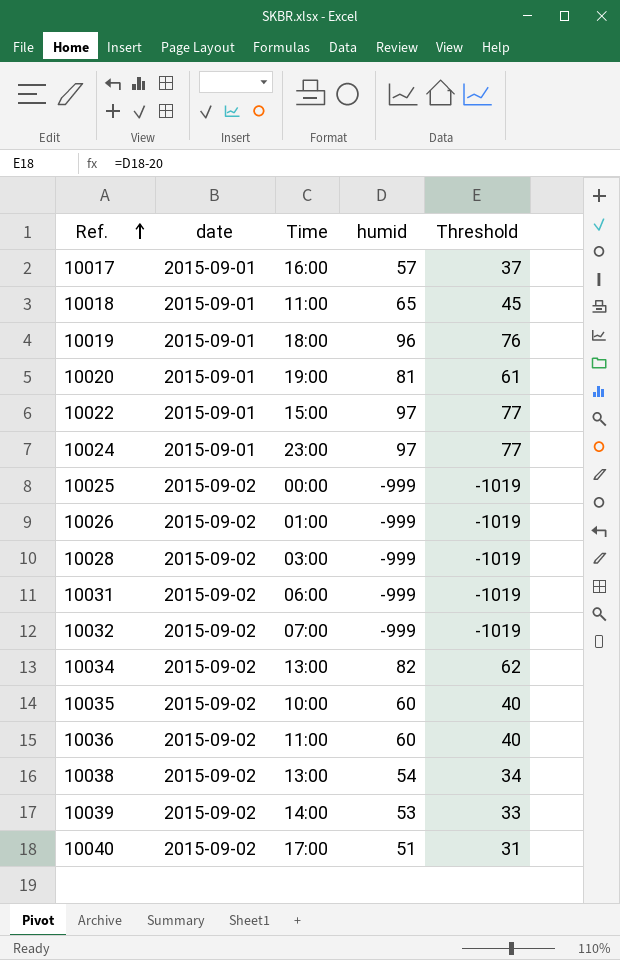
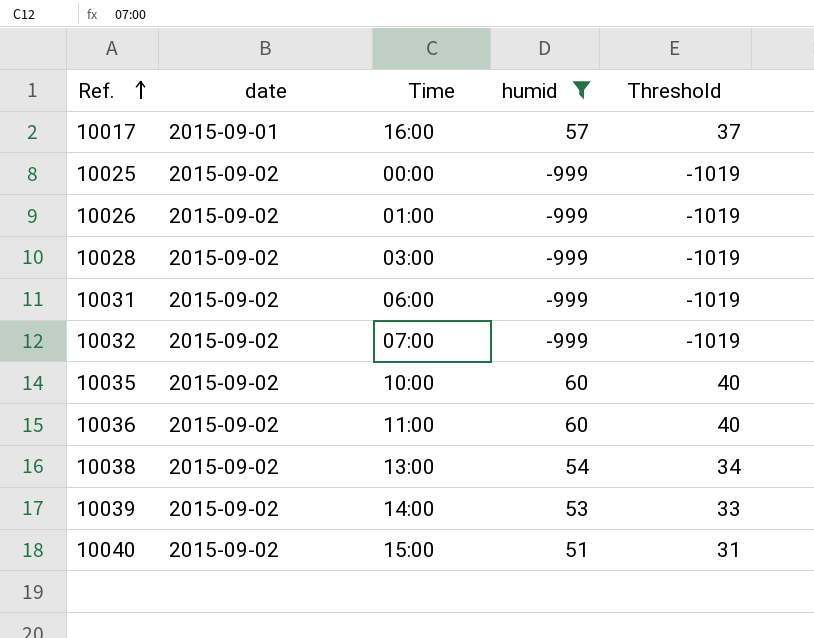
filter: none -> humid <= 60
10040 | Time: 17:00 -> 15:00

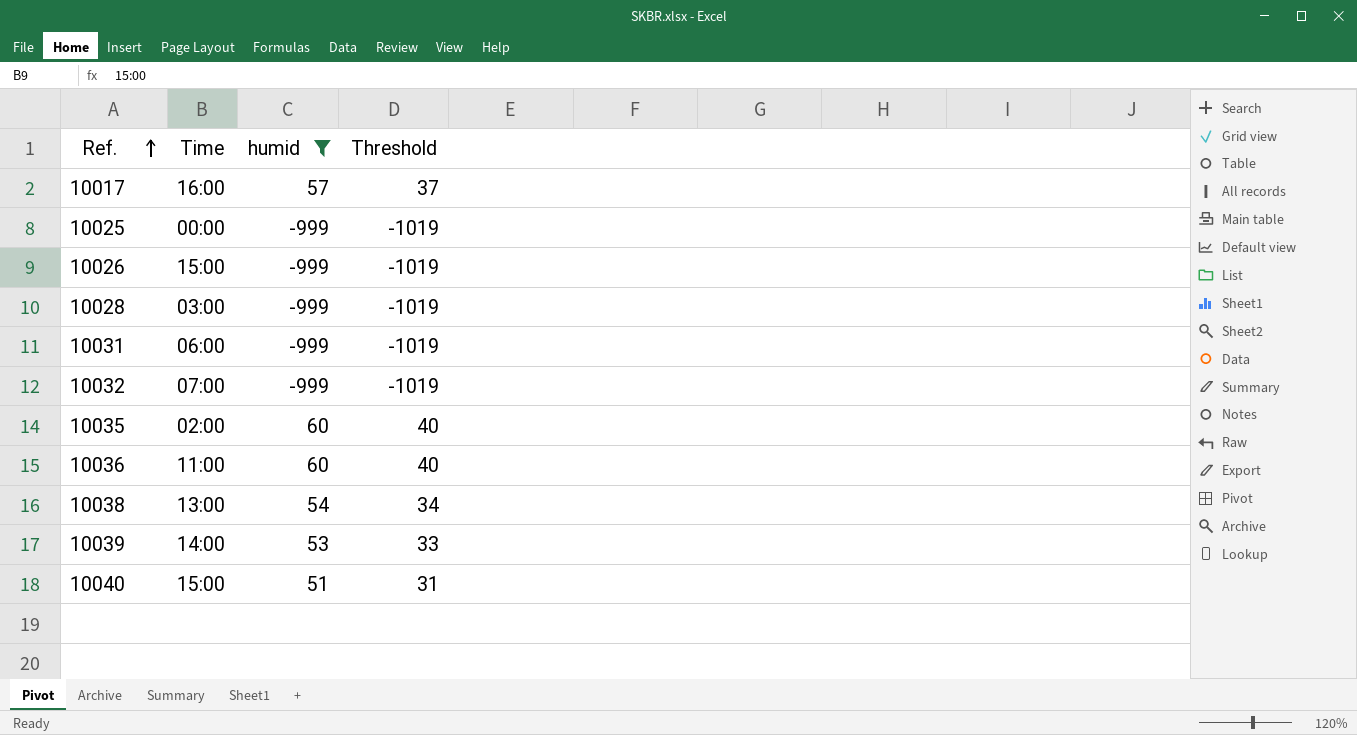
column date | position: 2 -> none
10026 | Time: 01:00 -> 15:00
10035 | Time: 10:00 -> 02:00

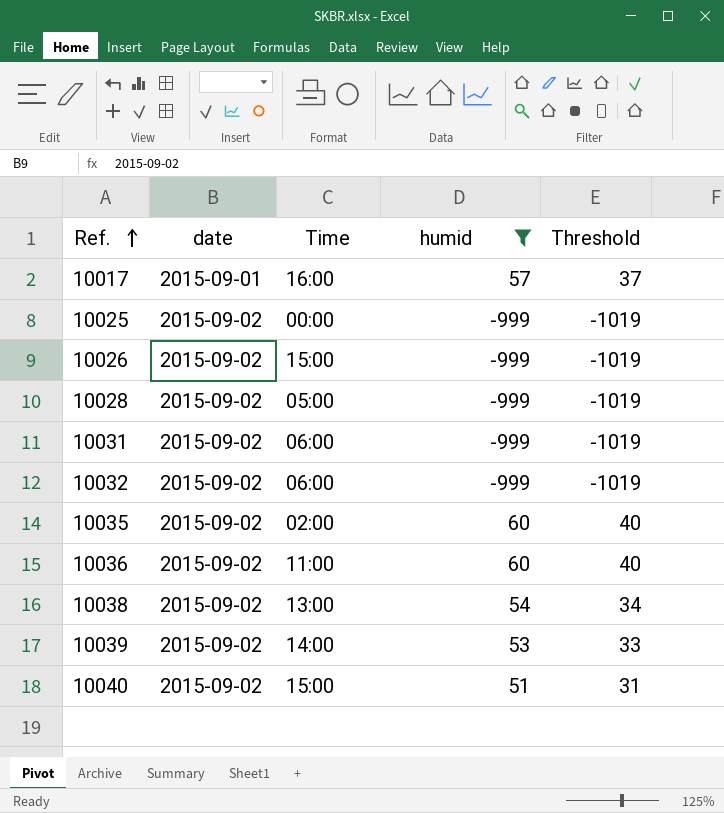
column date | position: none -> 2
10028 | Time: 03:00 -> 05:00
10032 | Time: 07:00 -> 06:00

